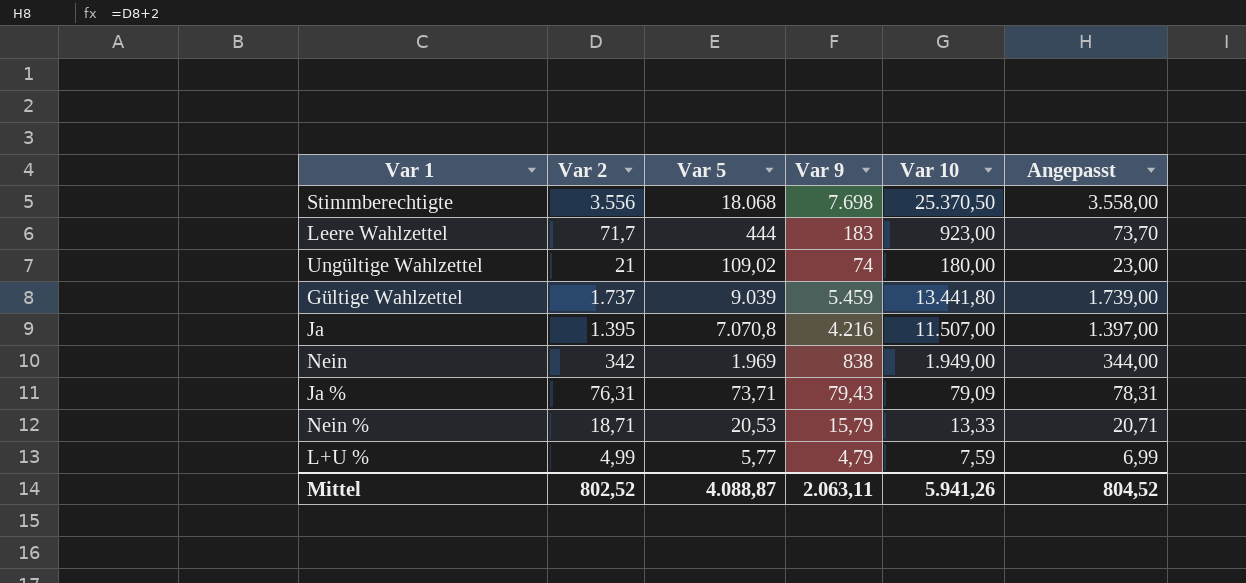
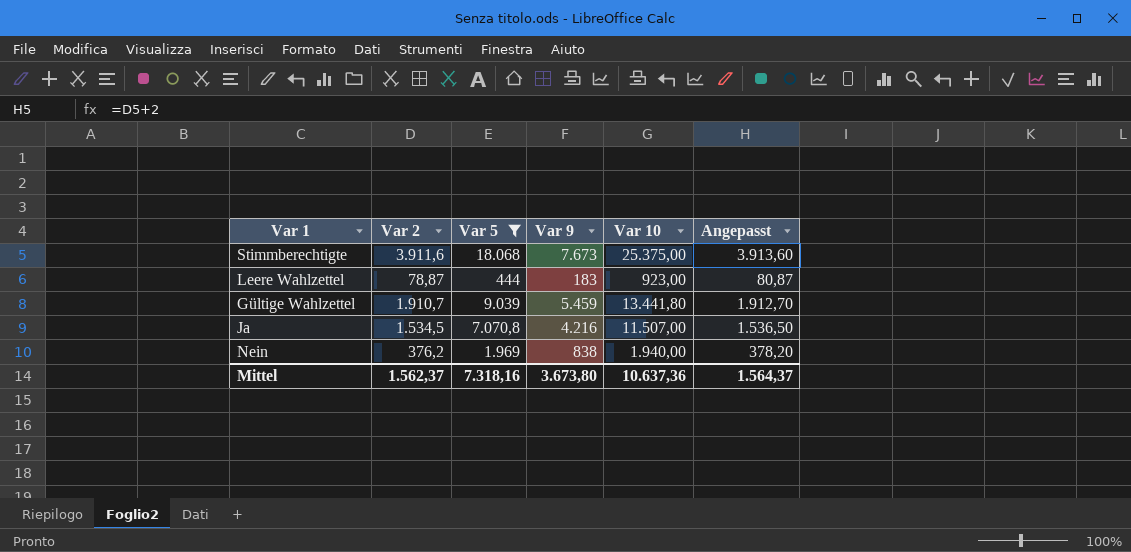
filter: none -> Var 5 >= 444
Stimmberechtigte | Var 2: 3.556 -> 3.911,6
Stimmberechtigte | Var 9: 7.698 -> 7.673
Stimmberechtigte | Var 10: 25.370,50 -> 25.375,00
Stimmberechtigte | Angepasst: 3.558,00 -> 3.913,60
Leere Wahlzettel | Var 2: 71,7 -> 78,87
Leere Wahlzettel | Angepasst: 73,70 -> 80,87
Gültige Wahlzettel | Var 2: 1.737 -> 1.910,7
Gültige Wahlzettel | Angepasst: 1.739,00 -> 1.912,70
Ja | Var 2: 1.395 -> 1.534,5
Ja | Angepasst: 1.397,00 -> 1.536,50
Nein | Var 2: 342 -> 376,2
Nein | Var 10: 1.949,00 -> 1.940,00
Nein | Angepasst: 344,00 -> 378,20
Mittel | Var 2: 802,52 -> 1.562,37
Mittel | Var 5: 4.088,87 -> 7.318,16
Mittel | Var 9: 2.063,11 -> 3.673,80
Mittel | Var 10: 5.941,26 -> 10.637,36
Mittel | Angepasst: 804,52 -> 1.564,37

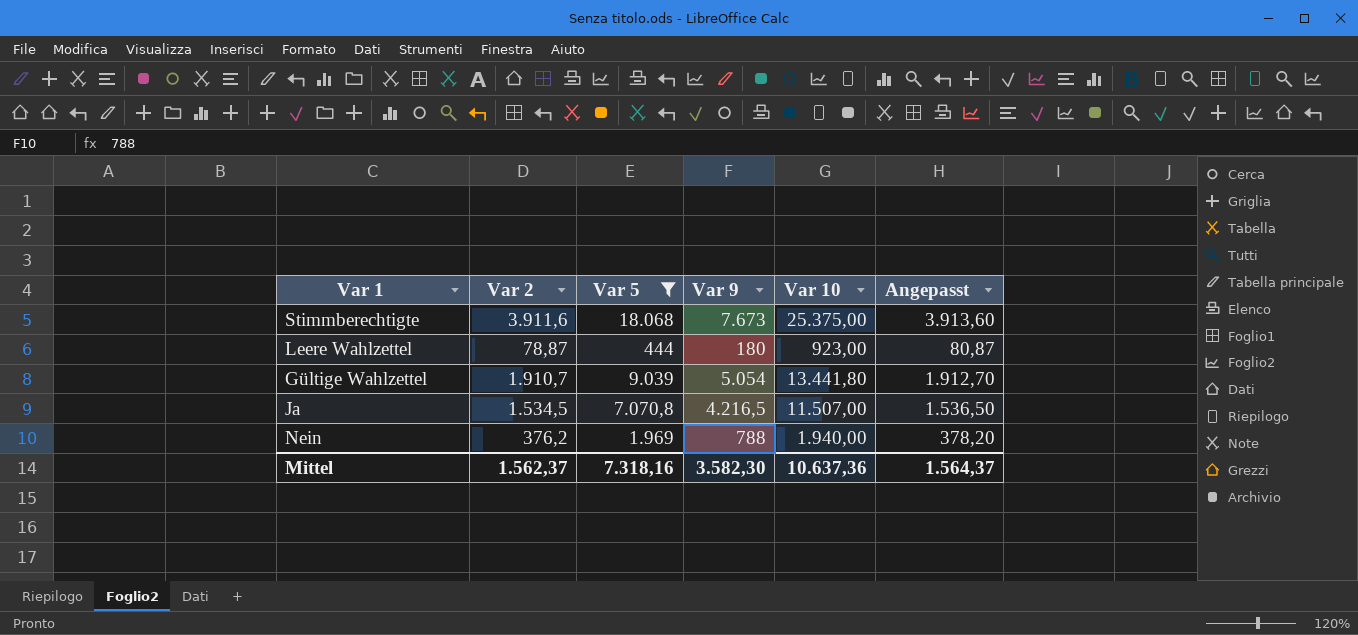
Leere Wahlzettel | Var 9: 183 -> 180
Gültige Wahlzettel | Var 9: 5.459 -> 5.054
Ja | Var 9: 4.216 -> 4.216,5
Nein | Var 9: 838 -> 788
Mittel | Var 9: 3.673,80 -> 3.582,30

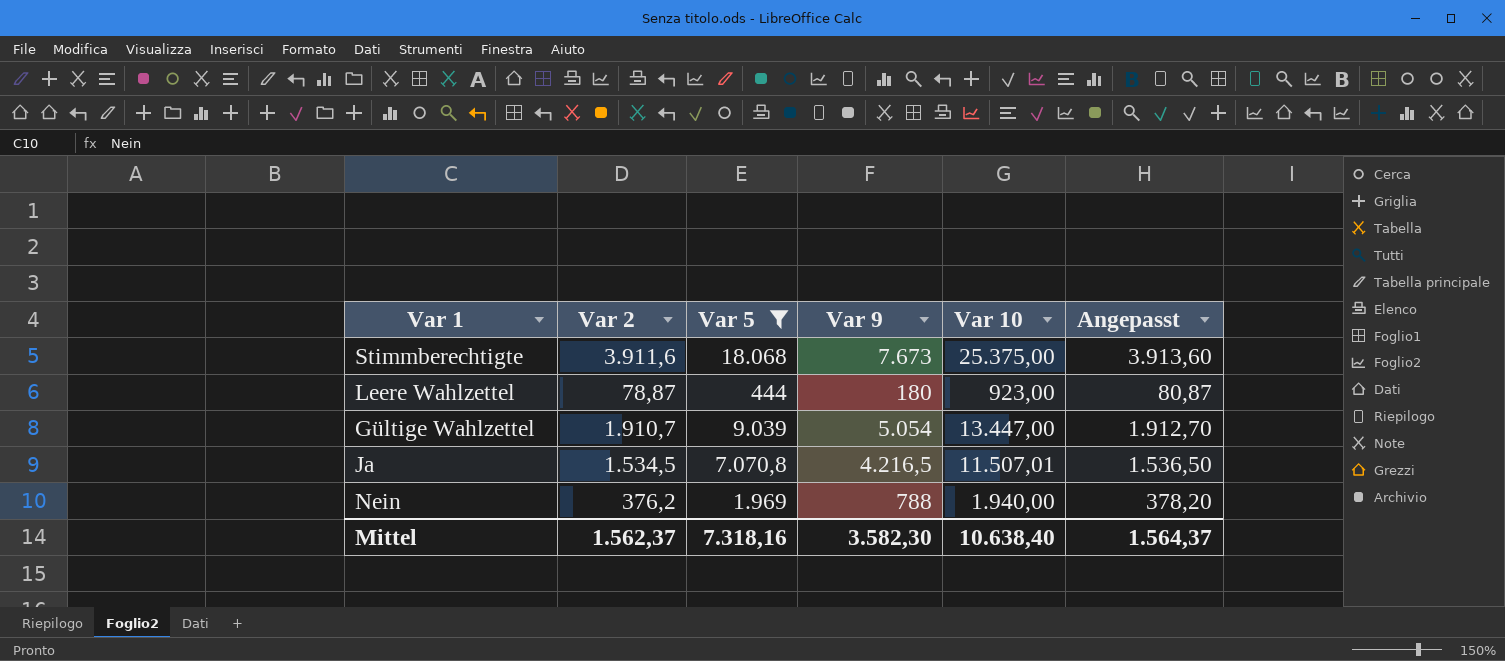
Gültige Wahlzettel | Var 10: 13.441,80 -> 13.447,00
Ja | Var 10: 11.507,00 -> 11.507,01
Mittel | Var 10: 10.637,36 -> 10.638,40

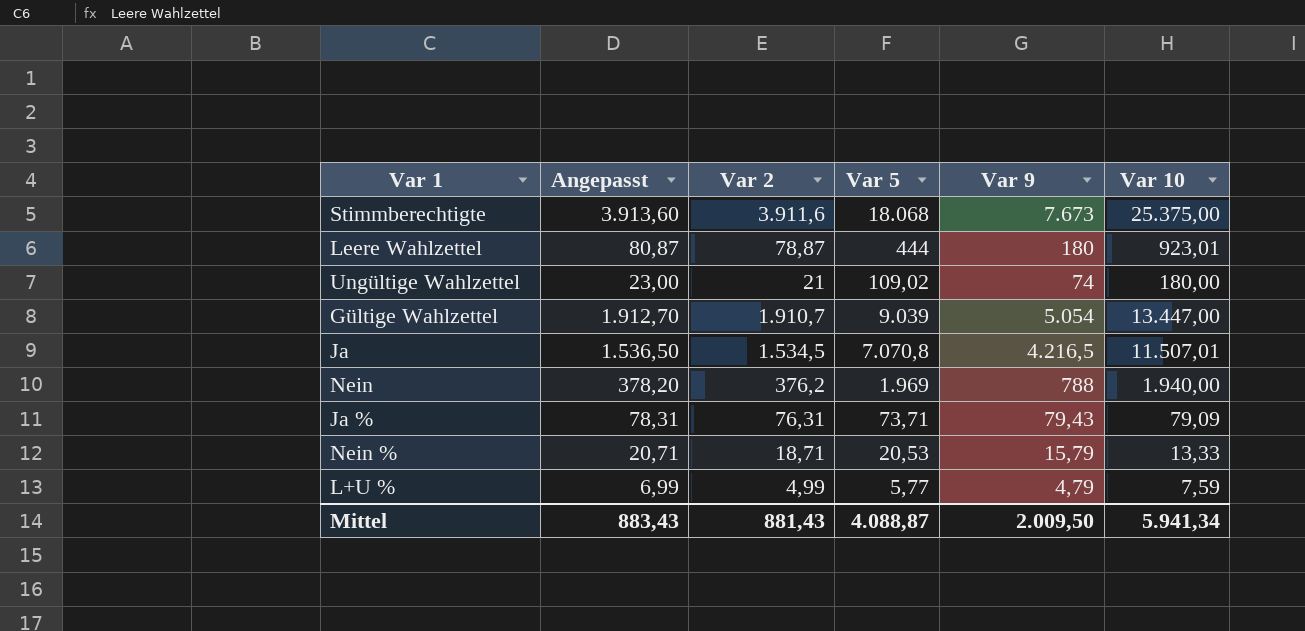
filter: Var 5 >= 444 -> none
column Angepasst | position: 6 -> 2
Leere Wahlzettel | Var 10: 923,00 -> 923,01
Mittel | Angepasst: 1.564,37 -> 883,43
Mittel | Var 2: 1.562,37 -> 881,43
Mittel | Var 5: 7.318,16 -> 4.088,87
Mittel | Var 9: 3.582,30 -> 2.009,50
Mittel | Var 10: 10.638,40 -> 5.941,34

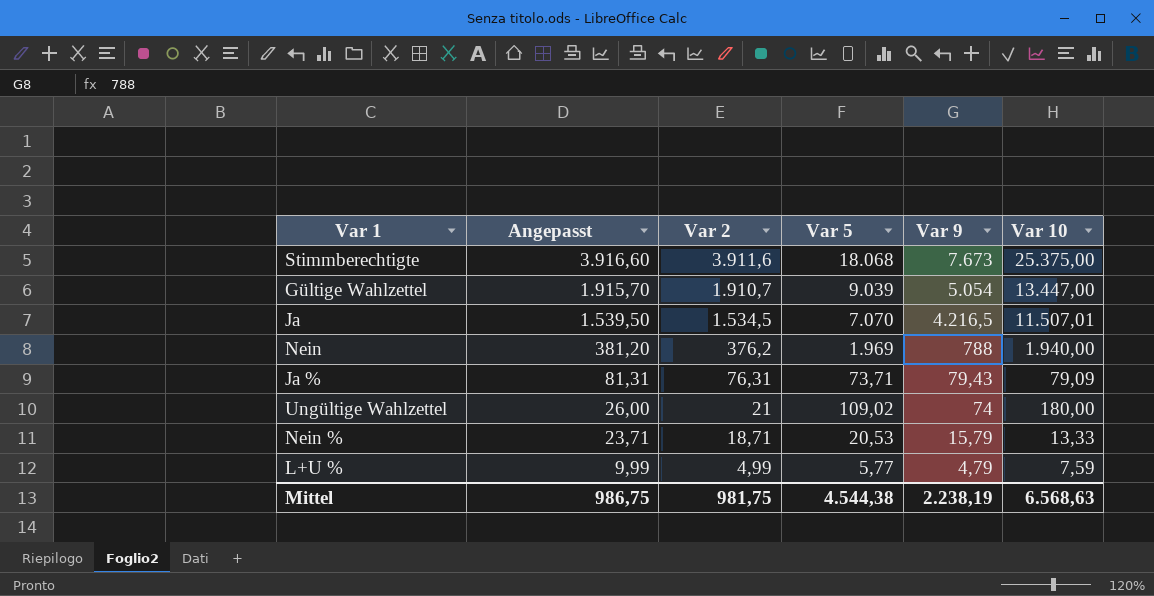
row order: none -> Angepasst descending
column Angepasst | formula: [Var 2] + 2 -> [Var 2] + 5
row Leere Wahlzettel: 80,87 | 78,87 | 444 | 180 | 923,01 -> none
Ja | Var 5: 7.070,8 -> 7.070
Mittel | Angepasst: 883,43 -> 986,75
Mittel | Var 2: 881,43 -> 981,75
Mittel | Var 5: 4.088,87 -> 4.544,38
Mittel | Var 9: 2.009,50 -> 2.238,19
Mittel | Var 10: 5.941,34 -> 6.568,63

